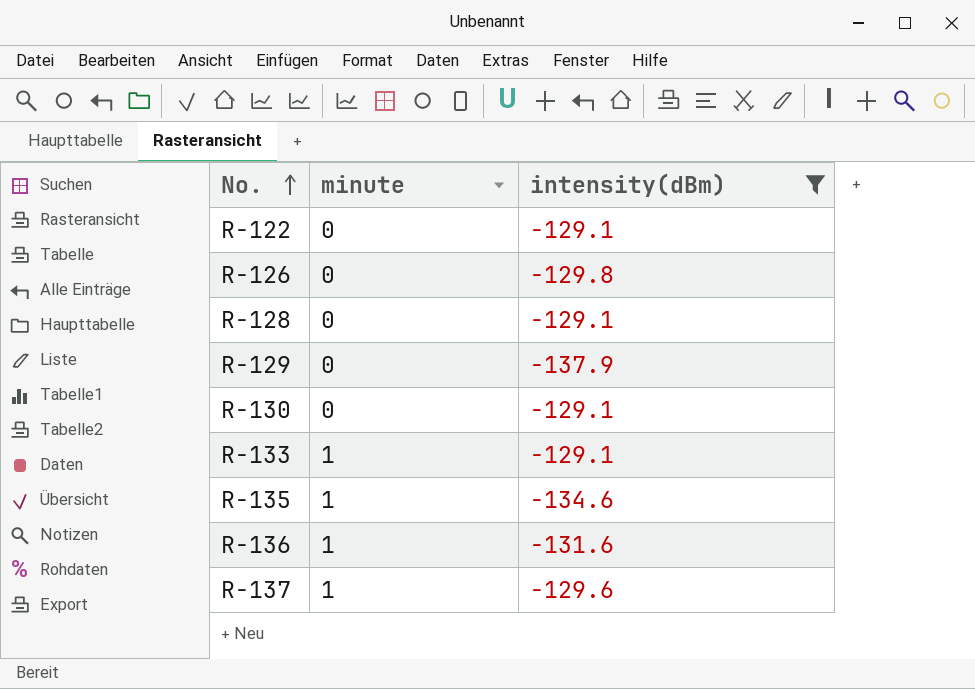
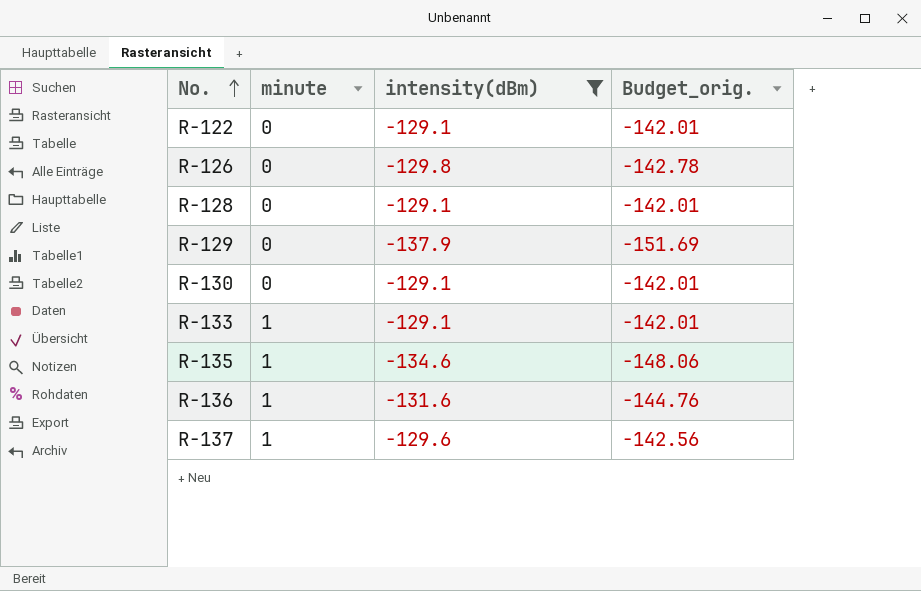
column Budget_orig. | formula: none -> [intensity(dBm)] * 1.1

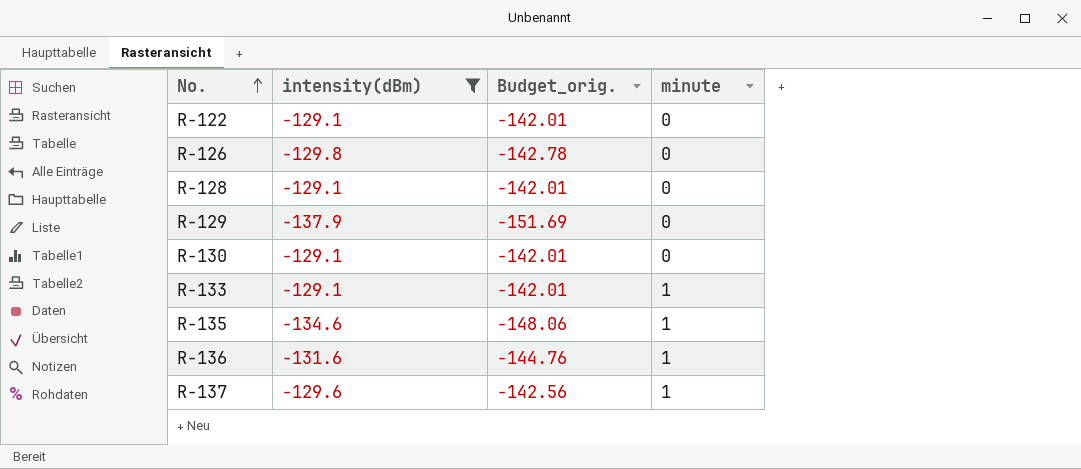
column minute | position: 2 -> 4

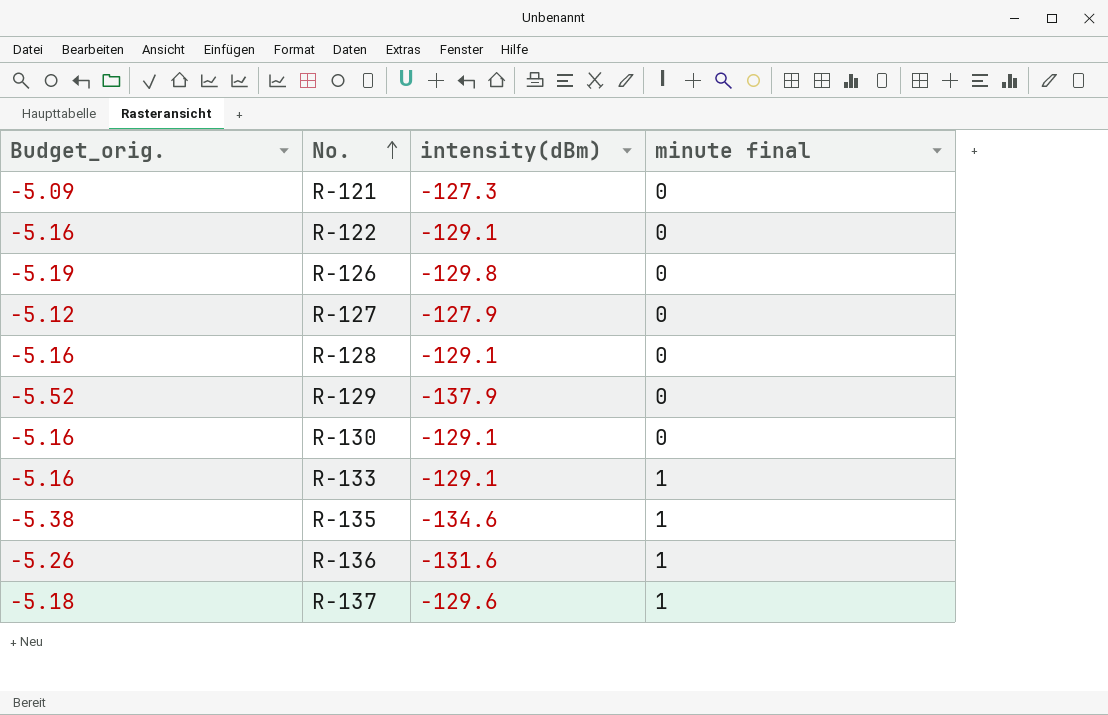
filter: intensity(dBm) <= -129.1 -> none
column Budget_orig. | formula: [intensity(dBm)] * 1.1 -> [intensity(dBm)] * 0.04
column Budget_orig. | position: 3 -> 1
column name: minute -> minute final

